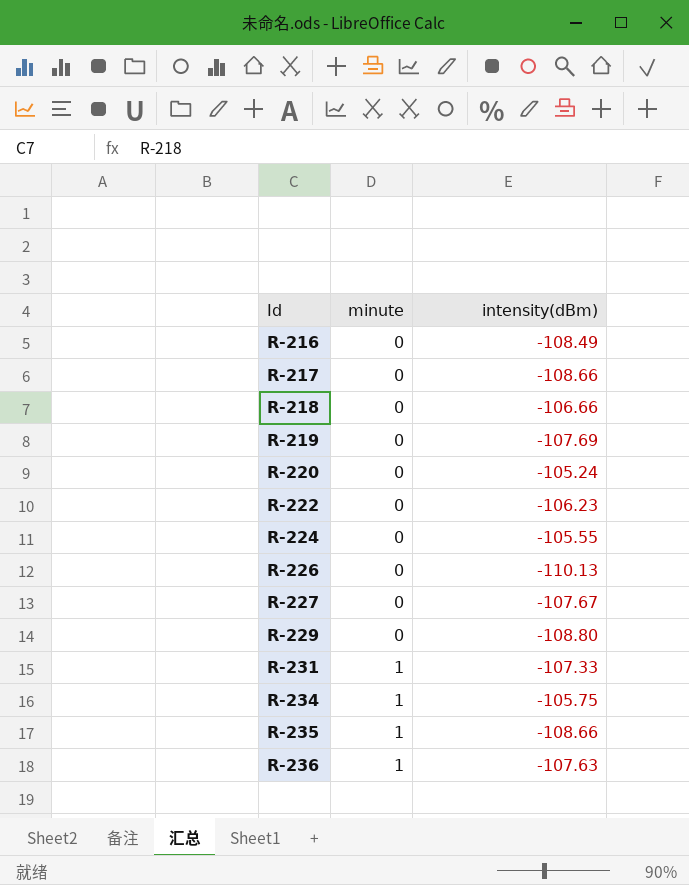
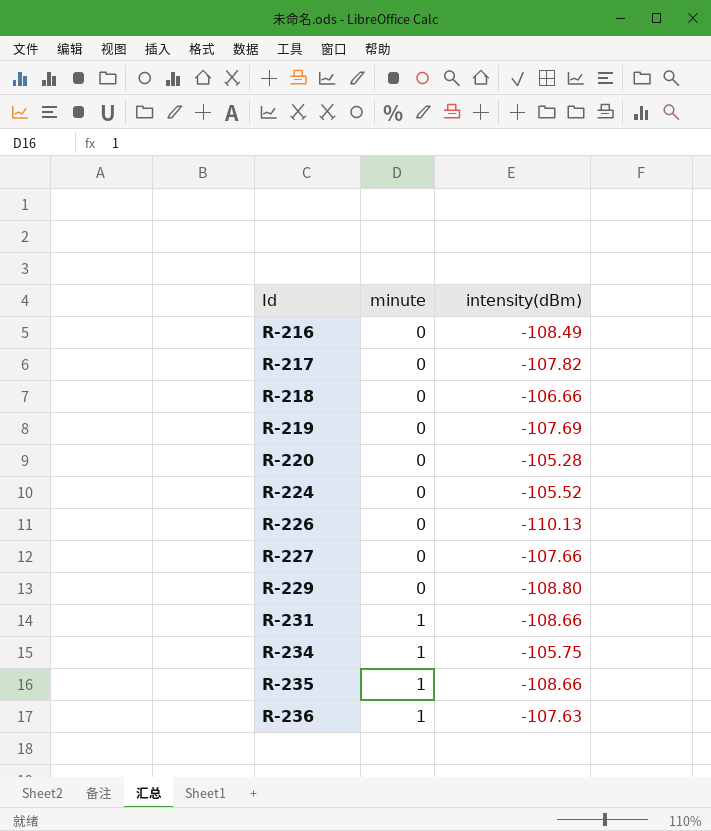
row R-222: 0 | -106.23 -> none
R-217 | intensity(dBm): -108.66 -> -107.82
R-220 | intensity(dBm): -105.24 -> -105.28
R-224 | intensity(dBm): -105.55 -> -105.52
R-227 | intensity(dBm): -107.67 -> -107.66
R-231 | intensity(dBm): -107.33 -> -108.66

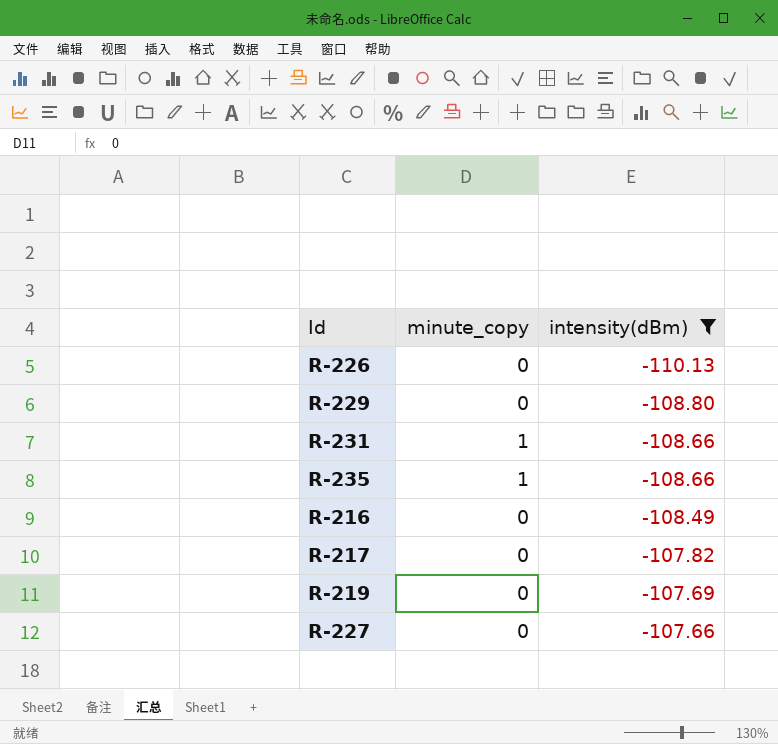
filter: none -> intensity(dBm) <= -107.66
row order: Id ascending -> intensity(dBm) ascending
column name: minute -> minute_copy

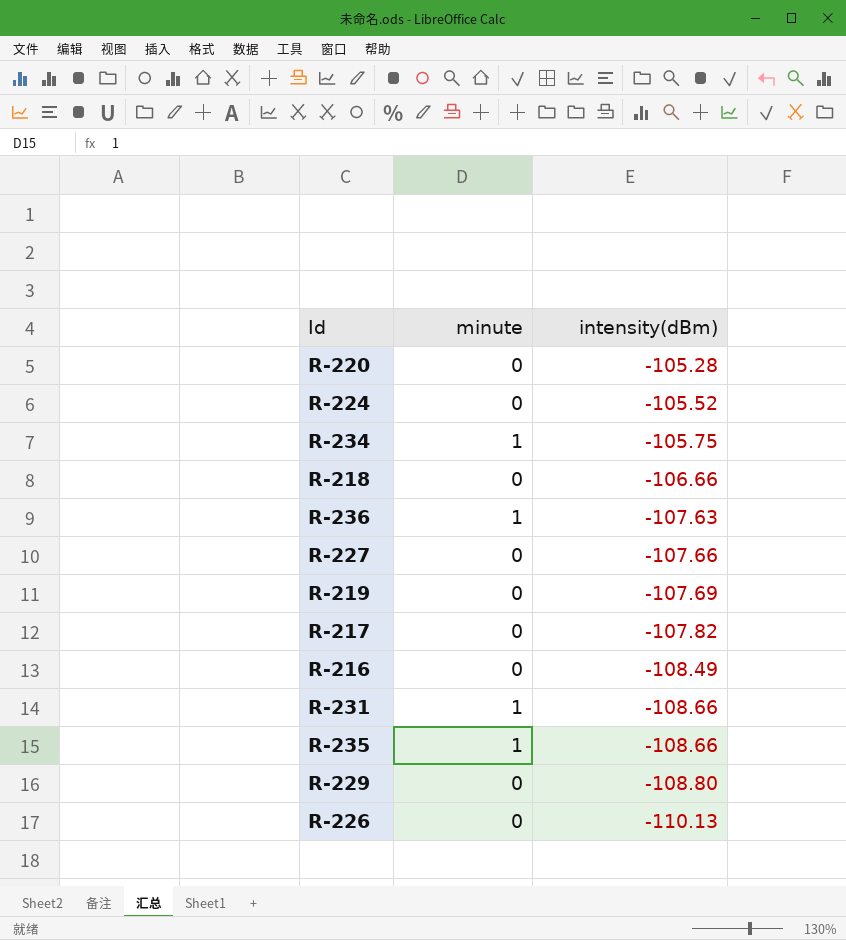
filter: intensity(dBm) <= -107.66 -> none
row order: intensity(dBm) ascending -> intensity(dBm) descending
column name: minute_copy -> minute

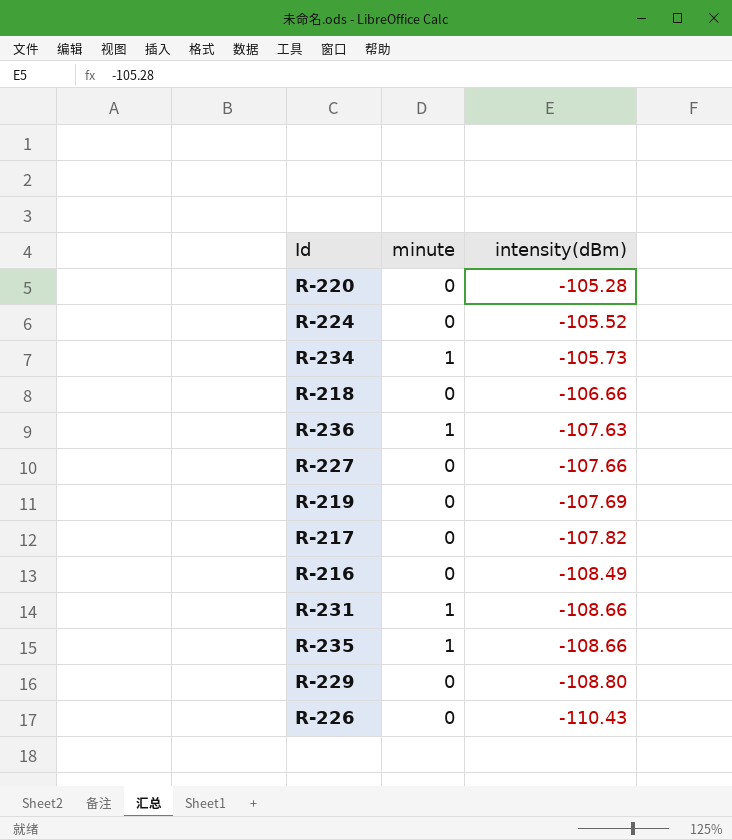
R-234 | intensity(dBm): -105.75 -> -105.73
R-226 | intensity(dBm): -110.13 -> -110.43

